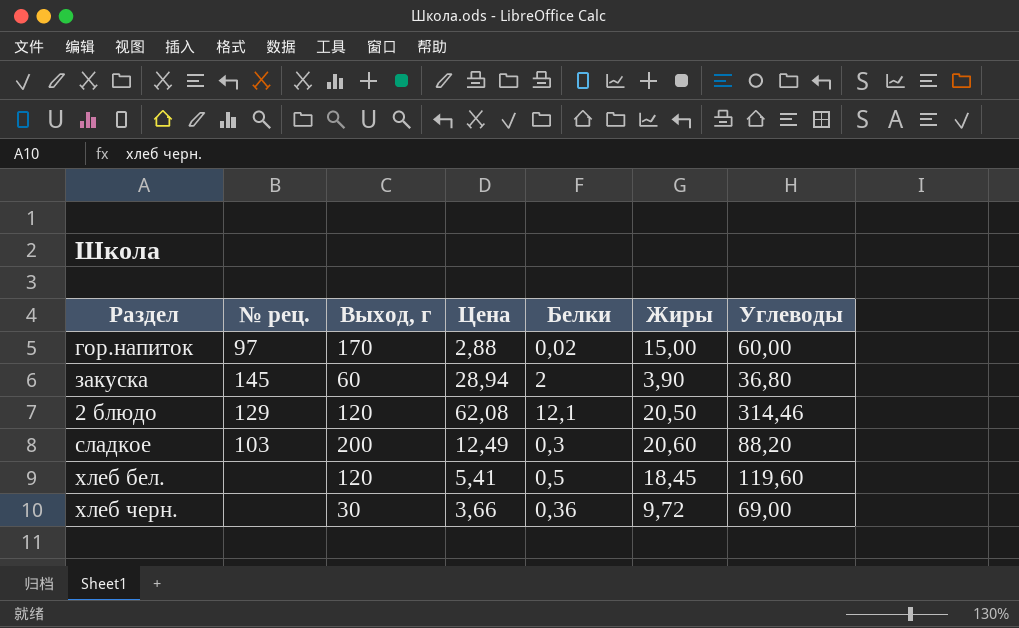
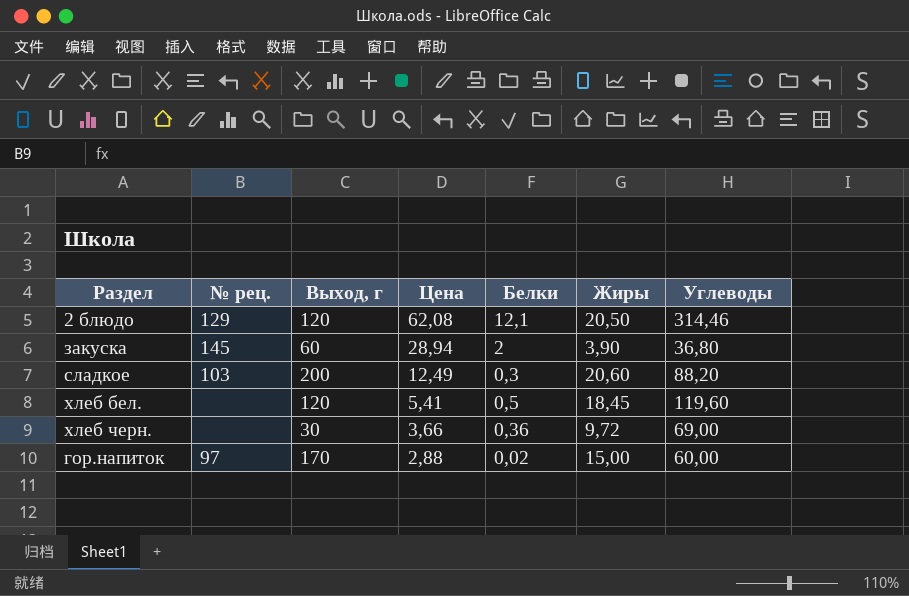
row order: none -> Цена descending

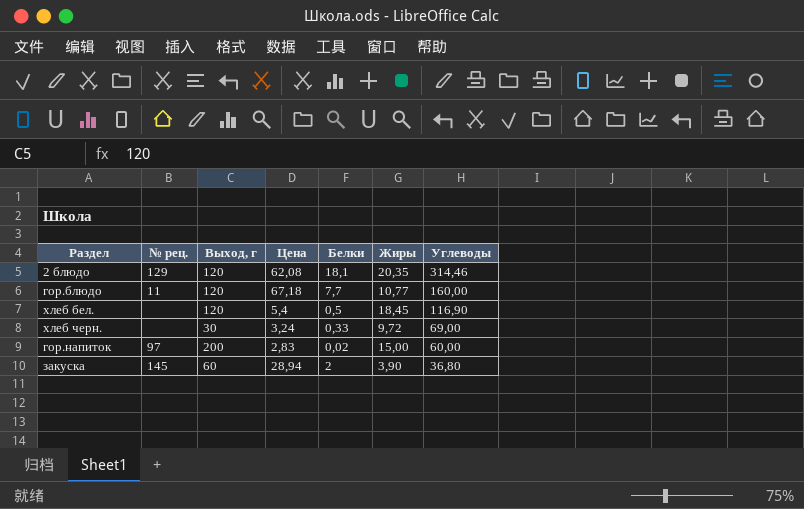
row order: Цена descending -> Углеводы descending
row сладкое: 103 | 200 | 12,49 | 0,3 | 20,60 | 88,20 -> none
2 блюдо | Белки: 12,1 -> 18,1
2 блюдо | Жиры: 20,50 -> 20,35
row гор.блюдо: none -> 11 | 120 | 67,18 | 7,7 | 10,77 | 160,00
хлеб бел. | Цена: 5,41 -> 5,4
хлеб бел. | Углеводы: 119,60 -> 116,90
хлеб черн. | Цена: 3,66 -> 3,24
хлеб черн. | Белки: 0,36 -> 0,33
гор.напиток | Выход, г: 170 -> 200
гор.напиток | Цена: 2,88 -> 2,83

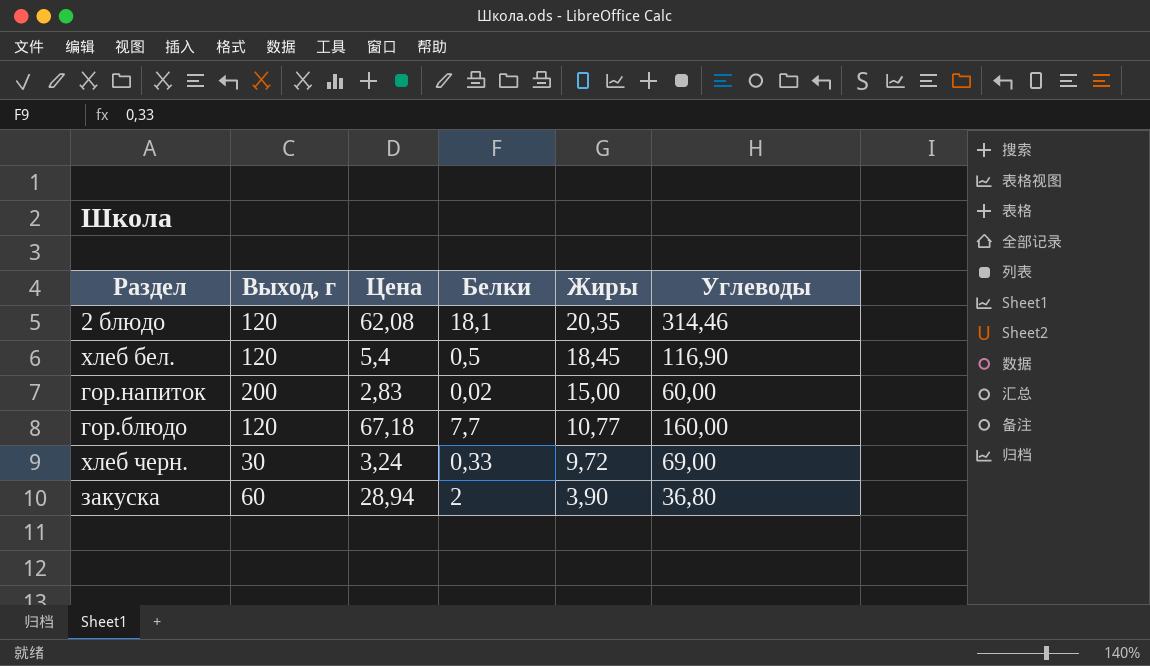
row order: Углеводы descending -> Жиры descending
column № рец. | position: 2 -> none

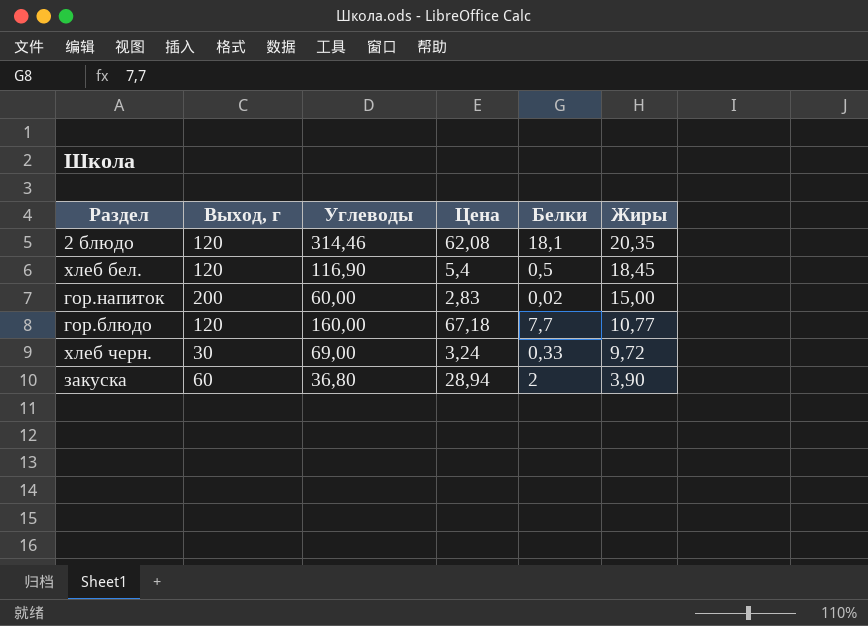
column Углеводы | position: 6 -> 3

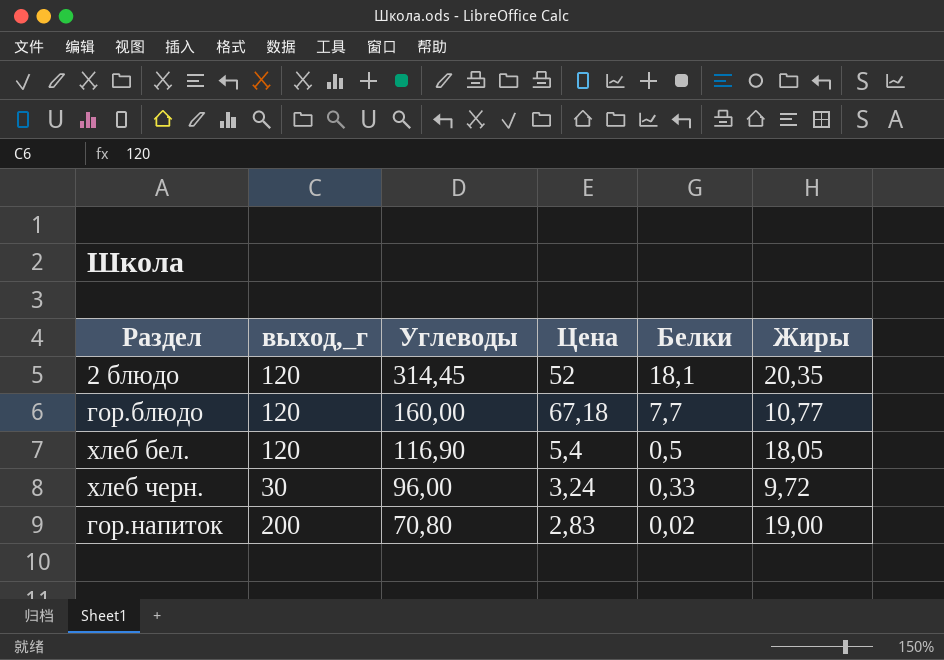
row order: Жиры descending -> Углеводы descending
column name: Выход, г -> выход,_г
row закуска: 60 | 36,80 | 28,94 | 2 | 3,90 -> none
2 блюдо | Углеводы: 314,46 -> 314,45
2 блюдо | Цена: 62,08 -> 52
хлеб бел. | Жиры: 18,45 -> 18,05
хлеб черн. | Углеводы: 69,00 -> 96,00
гор.напиток | Углеводы: 60,00 -> 70,80
гор.напиток | Жиры: 15,00 -> 19,00

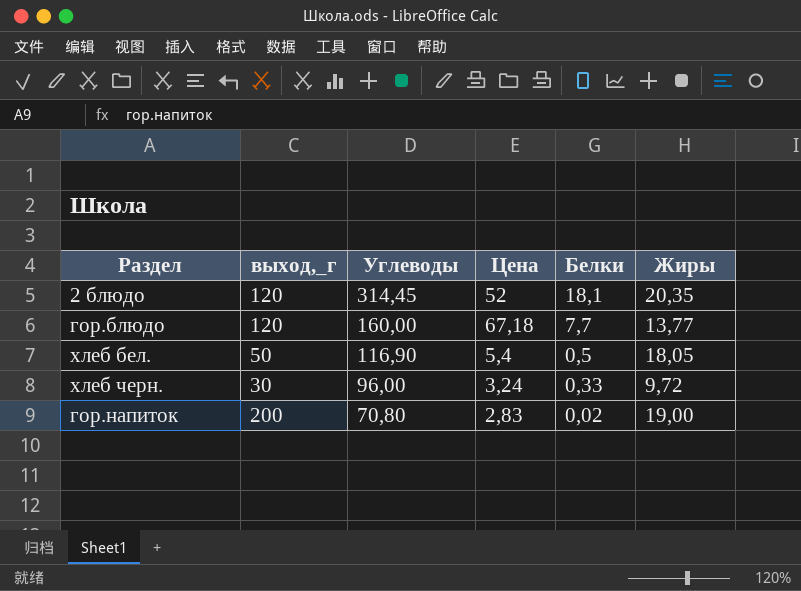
гор.блюдо | Жиры: 10,77 -> 13,77
хлеб бел. | выход,_г: 120 -> 50

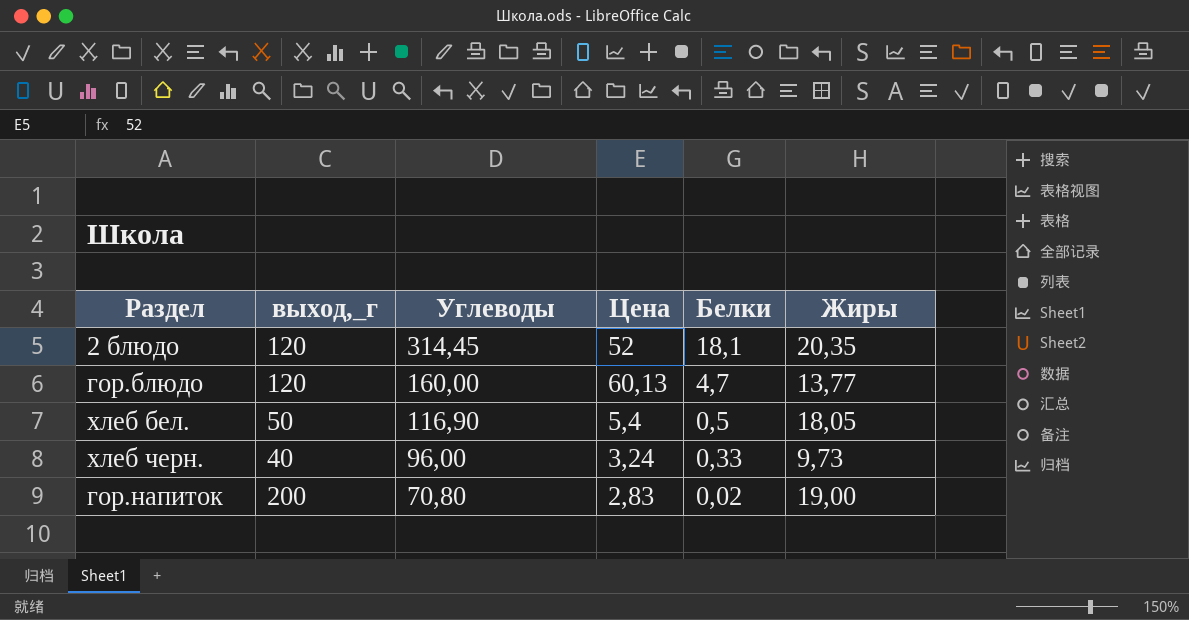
гор.блюдо | Цена: 67,18 -> 60,13
гор.блюдо | Белки: 7,7 -> 4,7
хлеб черн. | выход,_г: 30 -> 40
хлеб черн. | Жиры: 9,72 -> 9,73

